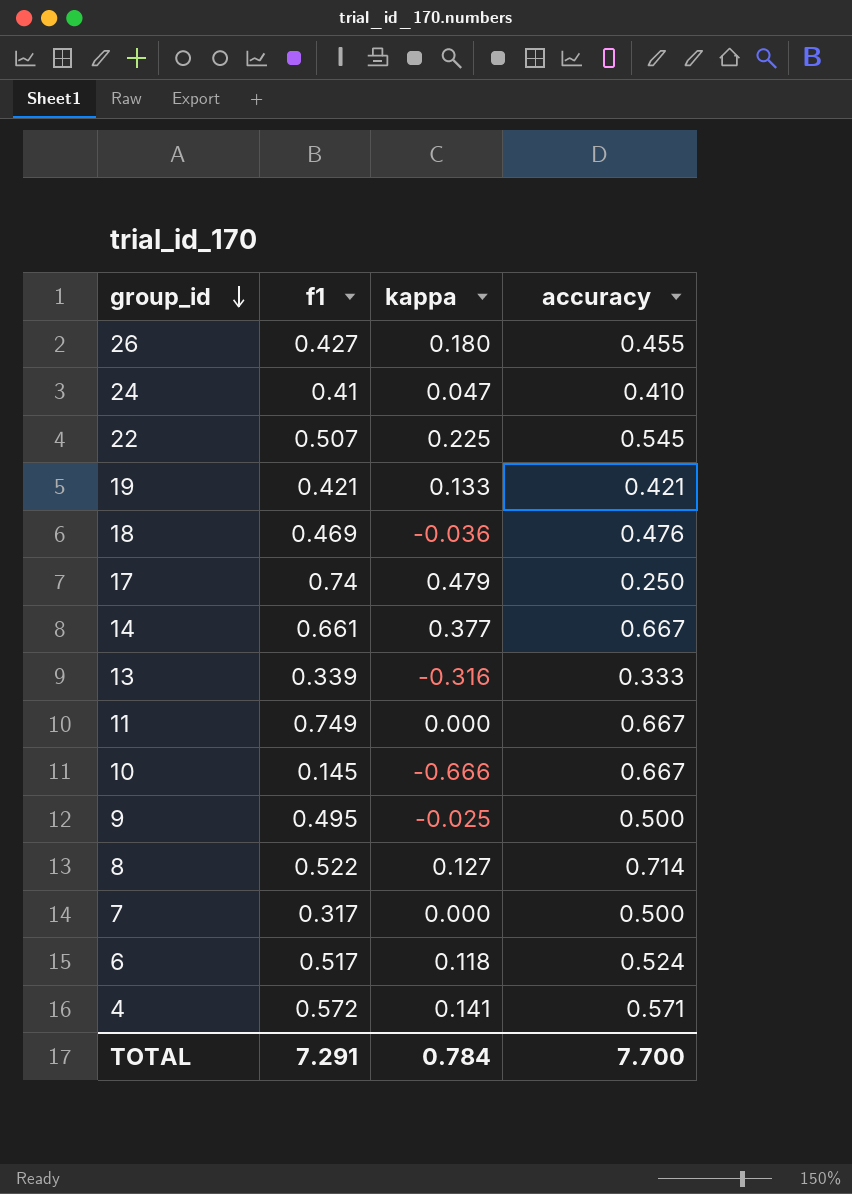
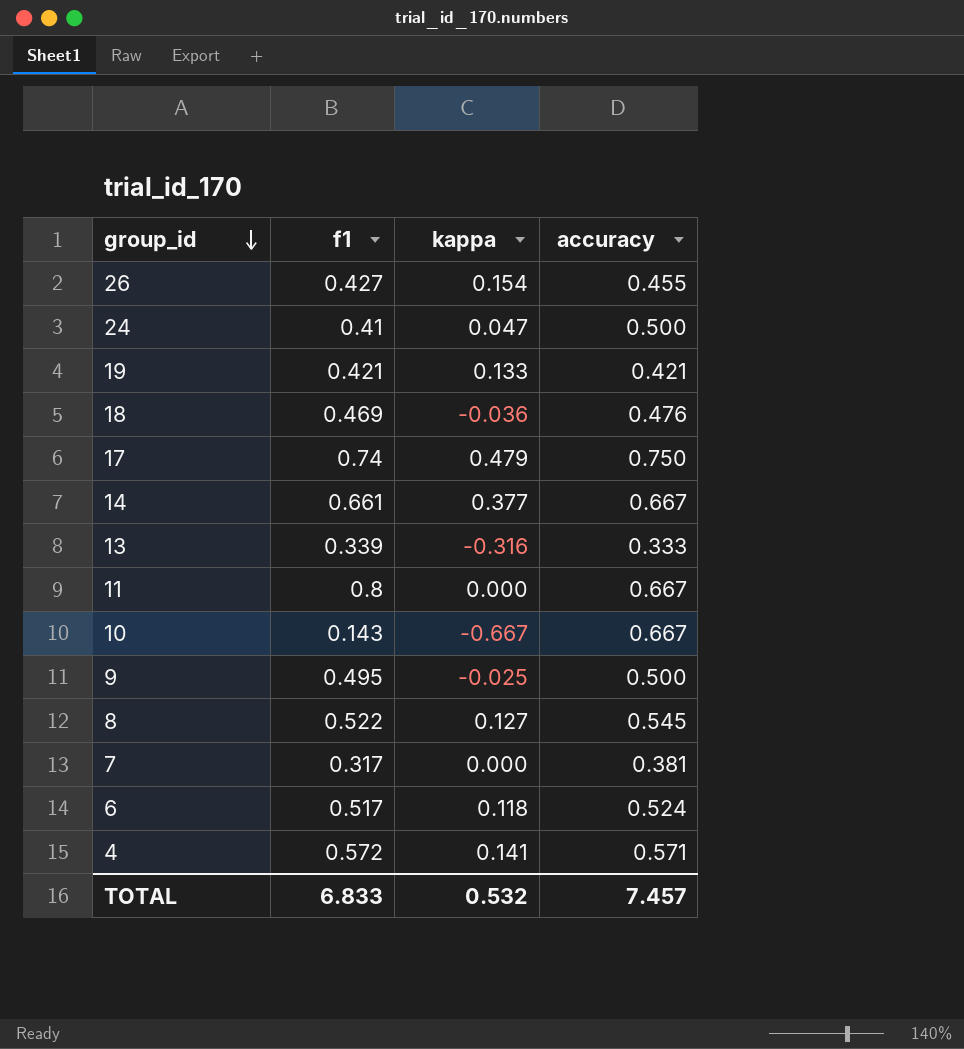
row 22: 0.507 | 0.225 | 0.545 -> none
26 | kappa: 0.180 -> 0.154
24 | accuracy: 0.410 -> 0.500
17 | accuracy: 0.250 -> 0.750
11 | f1: 0.749 -> 0.8
10 | f1: 0.145 -> 0.143
10 | kappa: -0.666 -> -0.667
8 | accuracy: 0.714 -> 0.545
7 | accuracy: 0.500 -> 0.381
TOTAL | f1: 7.291 -> 6.833
TOTAL | kappa: 0.784 -> 0.532
TOTAL | accuracy: 7.700 -> 7.457

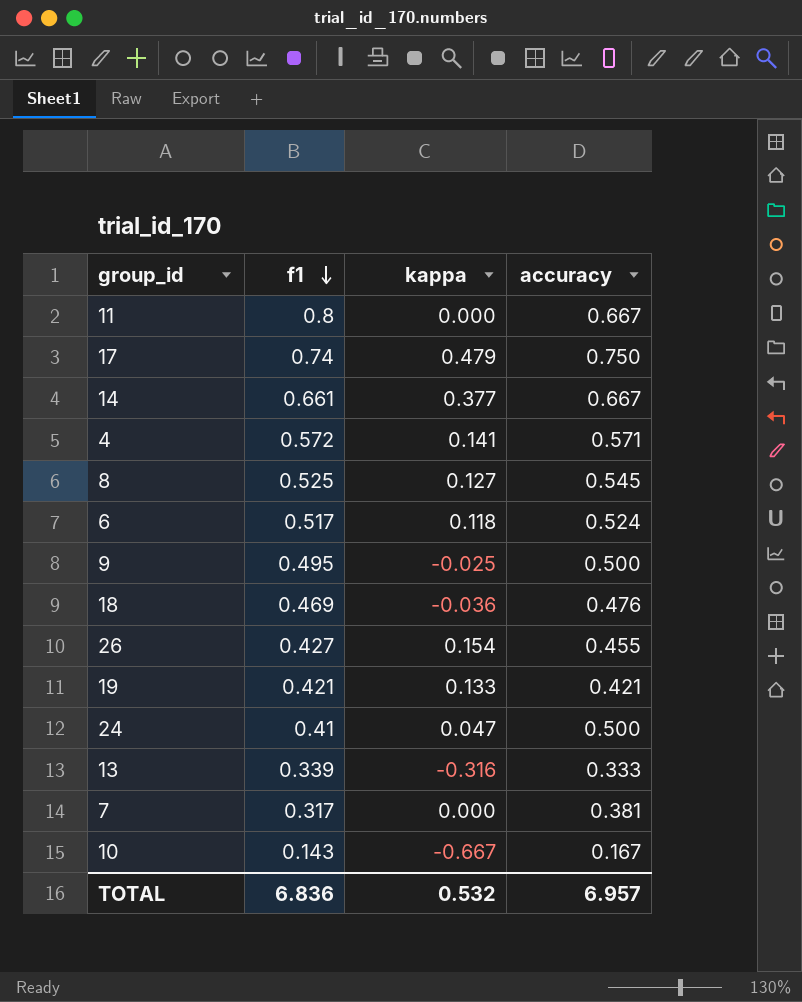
row order: group_id descending -> f1 descending
8 | f1: 0.522 -> 0.525
10 | accuracy: 0.667 -> 0.167
TOTAL | f1: 6.833 -> 6.836
TOTAL | accuracy: 7.457 -> 6.957

